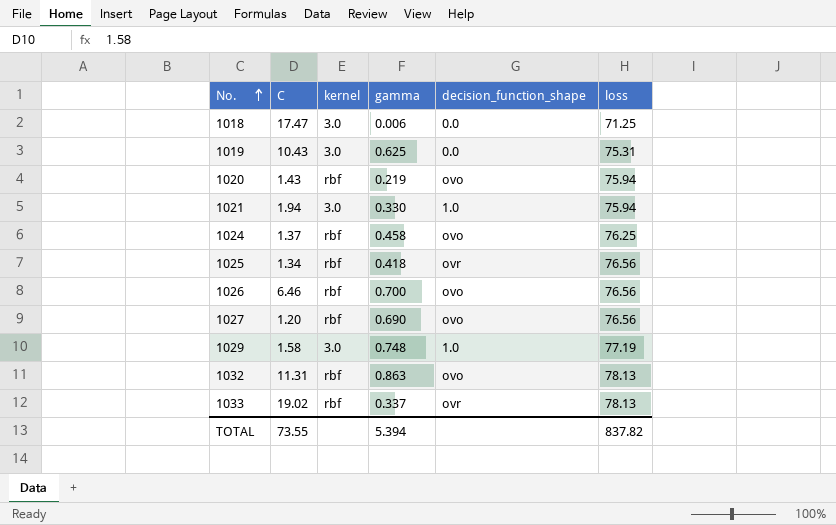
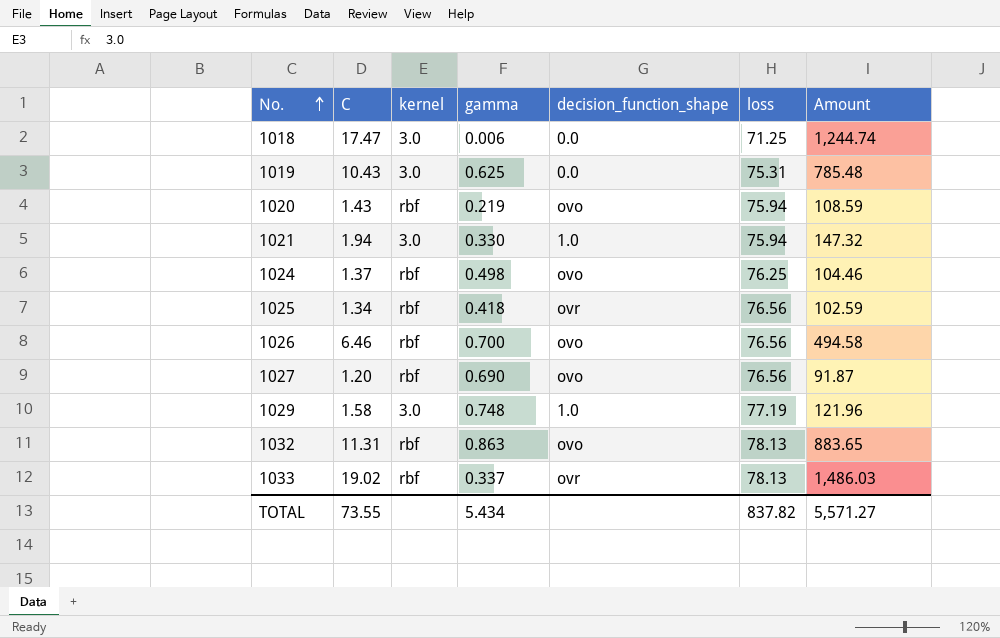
column Amount | formula: none -> [C] * [loss]
1024 | gamma: 0.458 -> 0.498
TOTAL | gamma: 5.394 -> 5.434

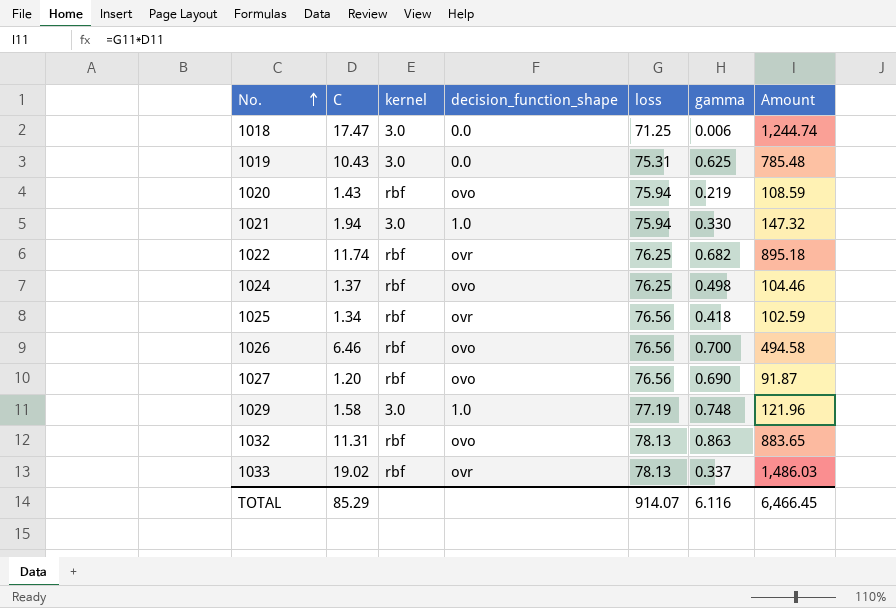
column gamma | position: 4 -> 6
row 1022: none -> 11.74 | rbf | ovr | 76.25 | 0.682 | 895.18
TOTAL | C: 73.55 -> 85.29
TOTAL | loss: 837.82 -> 914.07
TOTAL | gamma: 5.434 -> 6.116
TOTAL | Amount: 5,571.27 -> 6,466.45

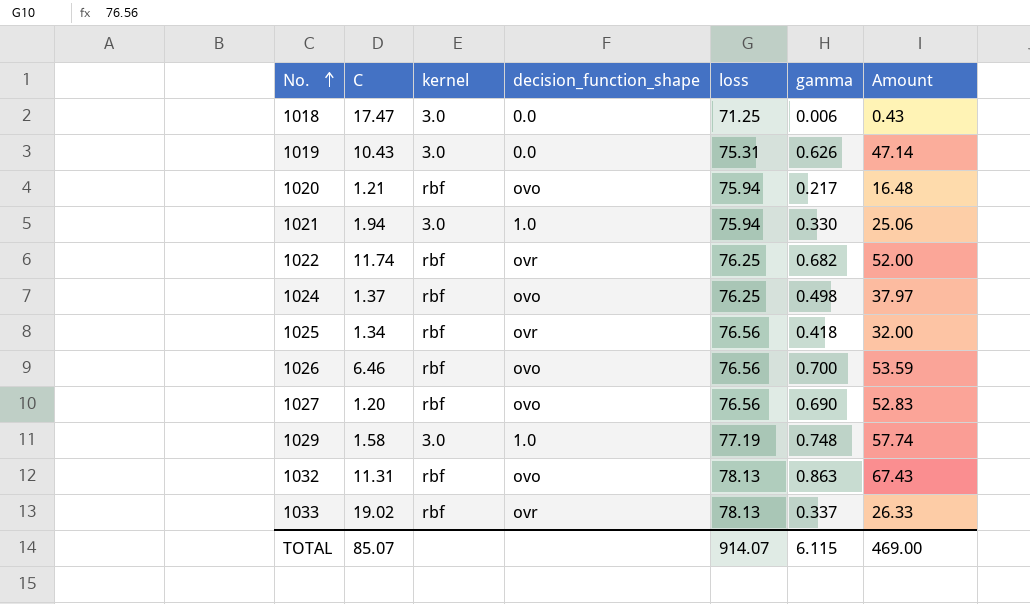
column Amount | formula: [C] * [loss] -> [loss] * [gamma]
1019 | gamma: 0.625 -> 0.626
1020 | C: 1.43 -> 1.21
1020 | gamma: 0.219 -> 0.217
TOTAL | C: 85.29 -> 85.07
TOTAL | gamma: 6.116 -> 6.115
TOTAL | Amount: 6,466.45 -> 469.00

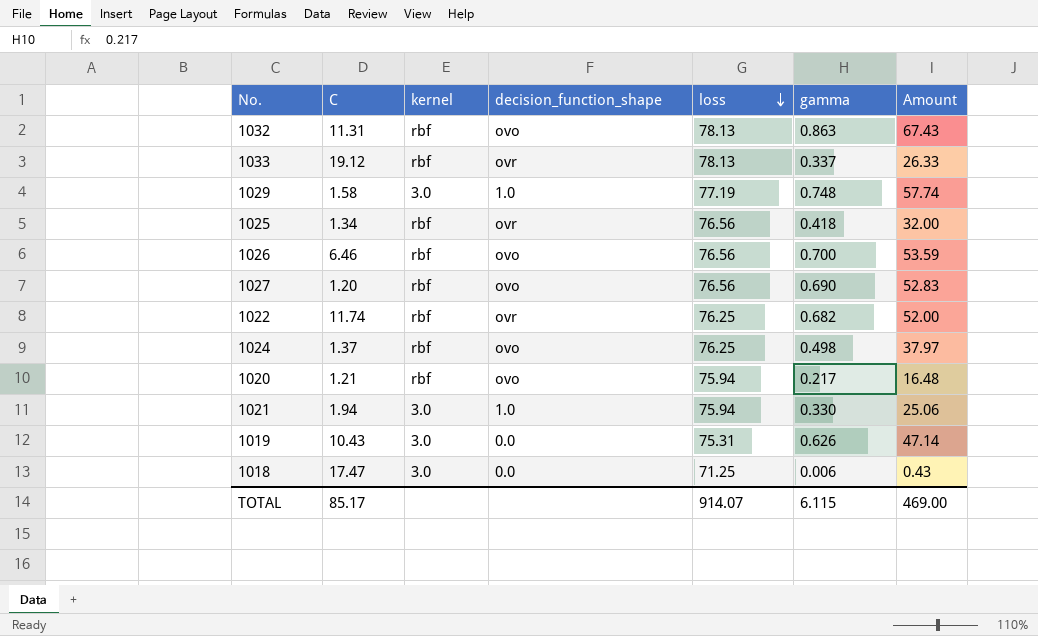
row order: No. ascending -> loss descending
1033 | C: 19.02 -> 19.12
TOTAL | C: 85.07 -> 85.17

